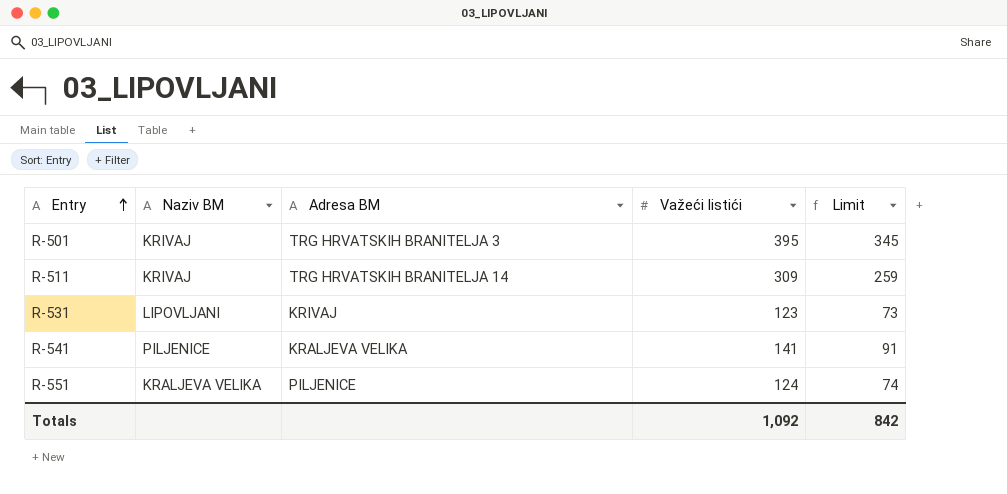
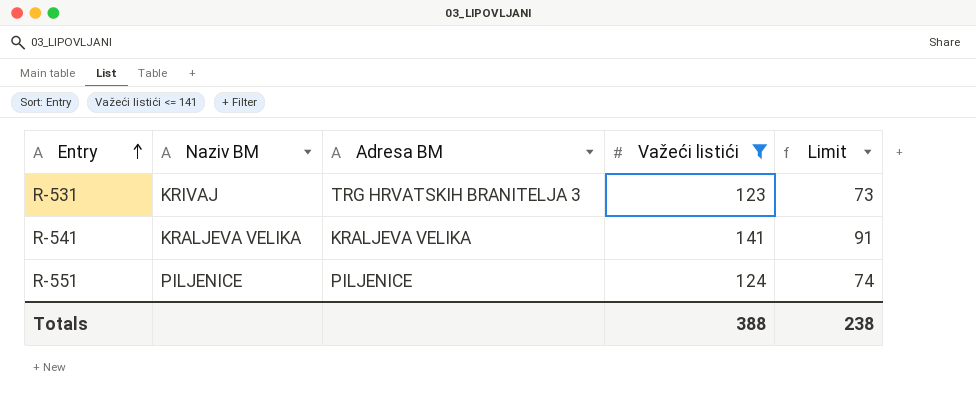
filter: none -> Važeći listići <= 141
R-531 | Naziv BM: LIPOVLJANI -> KRIVAJ
R-531 | Adresa BM: KRIVAJ -> TRG HRVATSKIH BRANITELJA 3
R-541 | Naziv BM: PILJENICE -> KRALJEVA VELIKA
R-551 | Naziv BM: KRALJEVA VELIKA -> PILJENICE
Totals | Važeći listići: 1,092 -> 388
Totals | Limit: 842 -> 238

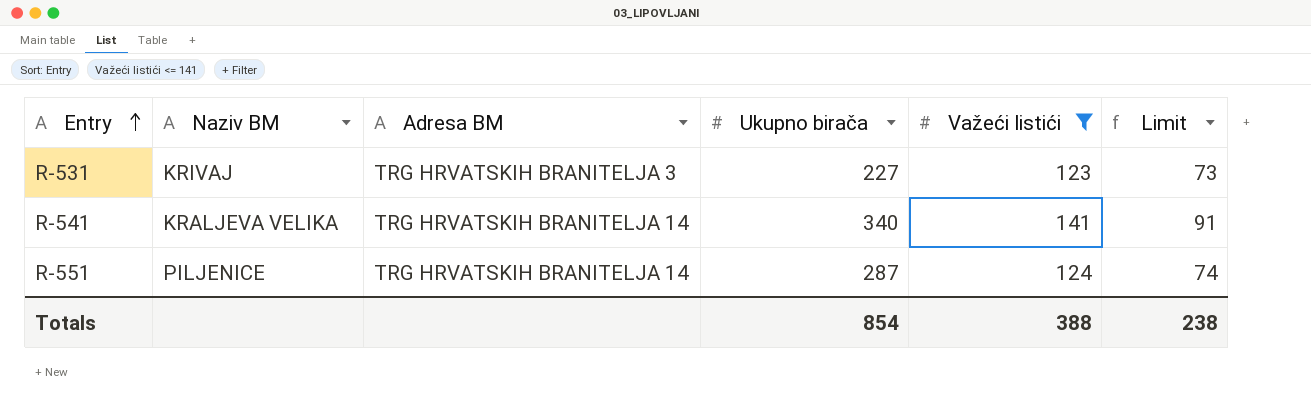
column Ukupno birača | position: none -> 4
R-541 | Adresa BM: KRALJEVA VELIKA -> TRG HRVATSKIH BRANITELJA 14
R-551 | Adresa BM: PILJENICE -> TRG HRVATSKIH BRANITELJA 14

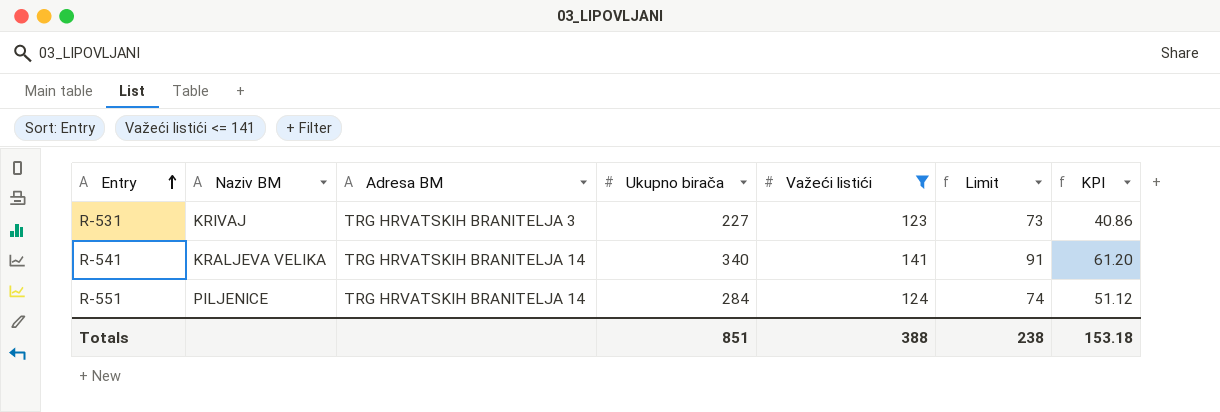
column KPI | formula: none -> [Ukupno birača] * 0.18
R-551 | Ukupno birača: 287 -> 284
Totals | Ukupno birača: 854 -> 851

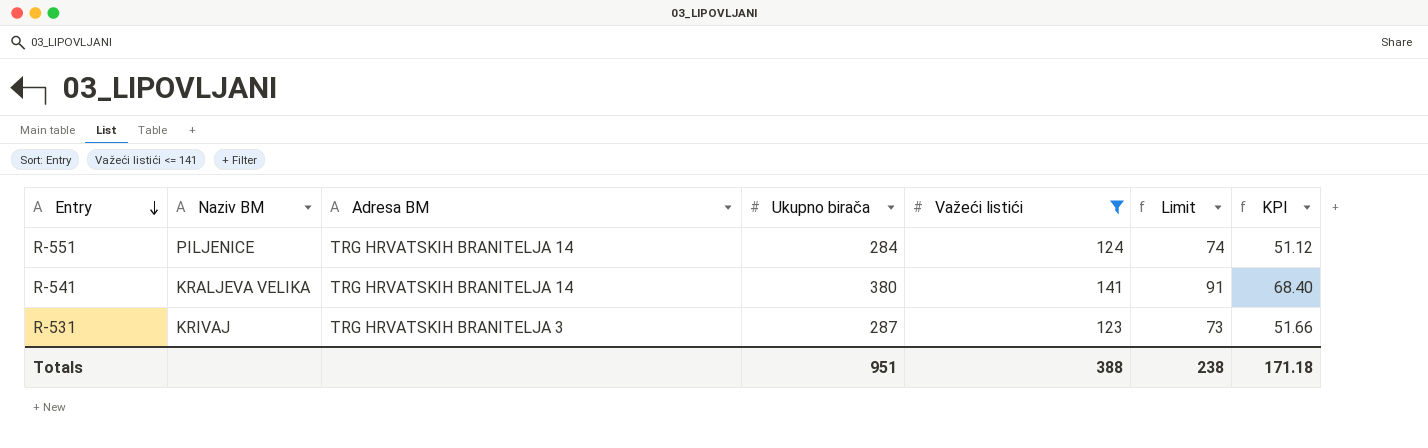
row order: Entry ascending -> Entry descending
R-541 | Ukupno birača: 340 -> 380
R-541 | KPI: 61.20 -> 68.40
R-531 | Ukupno birača: 227 -> 287
R-531 | KPI: 40.86 -> 51.66
Totals | Ukupno birača: 851 -> 951
Totals | KPI: 153.18 -> 171.18

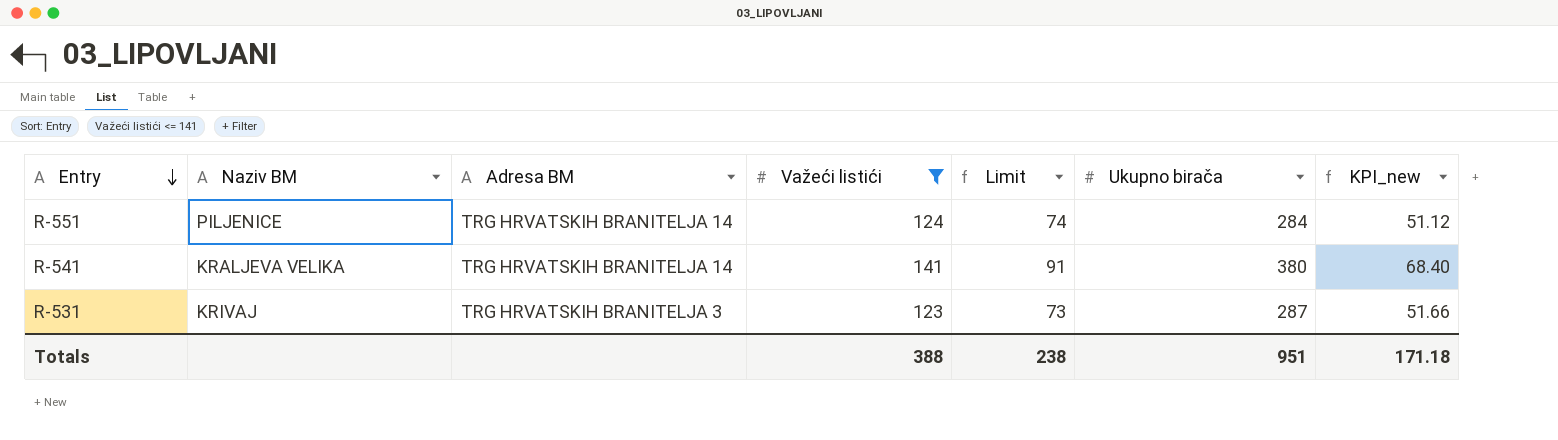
column Ukupno birača | position: 4 -> 6
column name: KPI -> KPI_new

